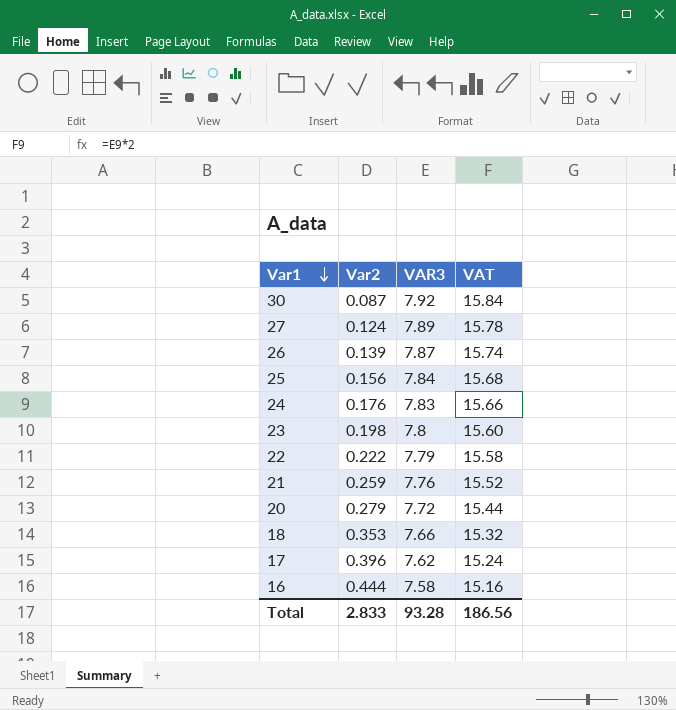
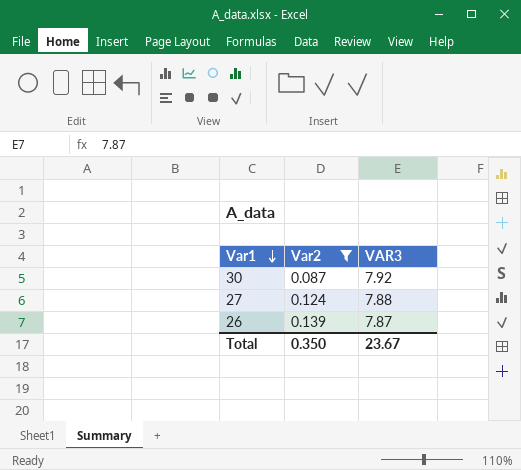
filter: none -> Var2 <= 0.139
column VAT | formula: [VAR3] * 2 -> none
27 | VAR3: 7.89 -> 7.88
Total | Var2: 2.833 -> 0.350
Total | VAR3: 93.28 -> 23.67

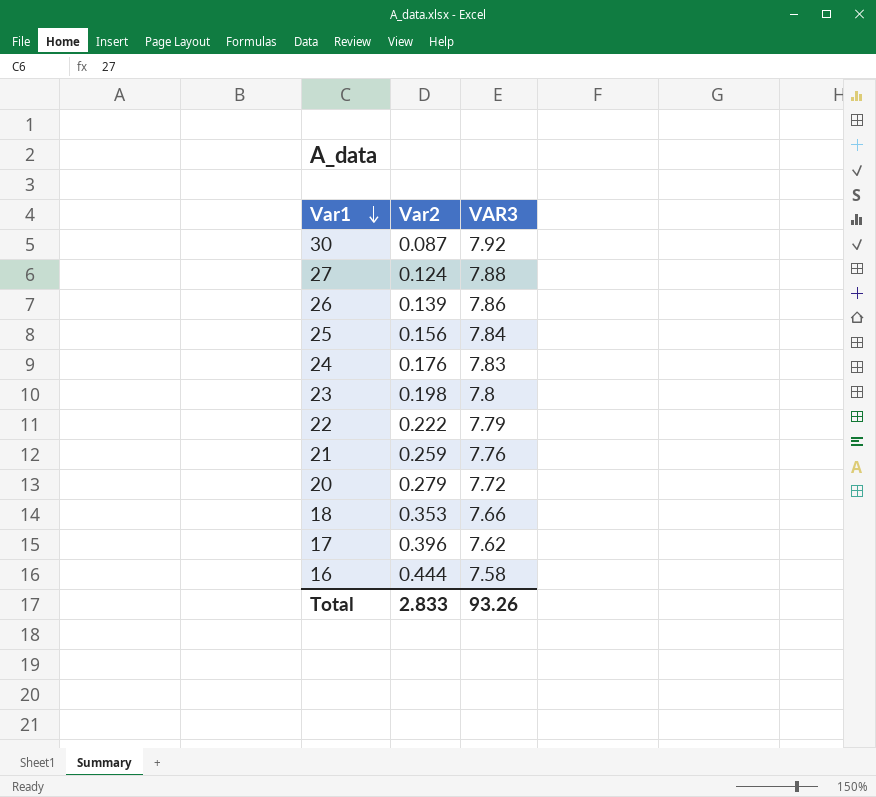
filter: Var2 <= 0.139 -> none
26 | VAR3: 7.87 -> 7.86
Total | Var2: 0.350 -> 2.833
Total | VAR3: 23.67 -> 93.26

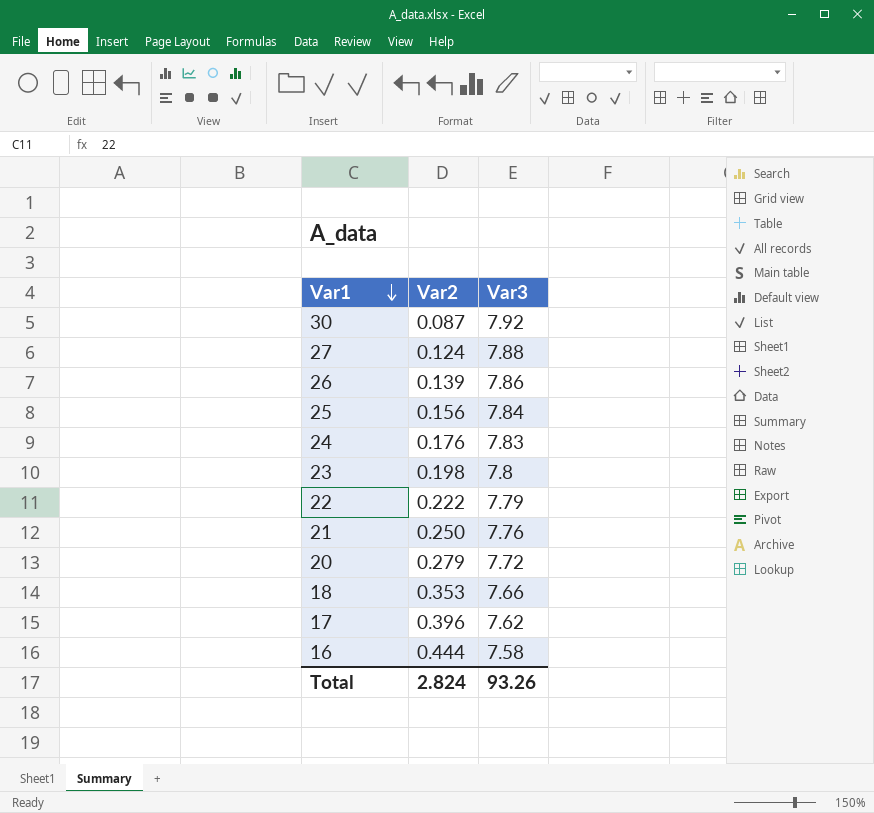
column name: VAR3 -> Var3
21 | Var2: 0.259 -> 0.250
Total | Var2: 2.833 -> 2.824

